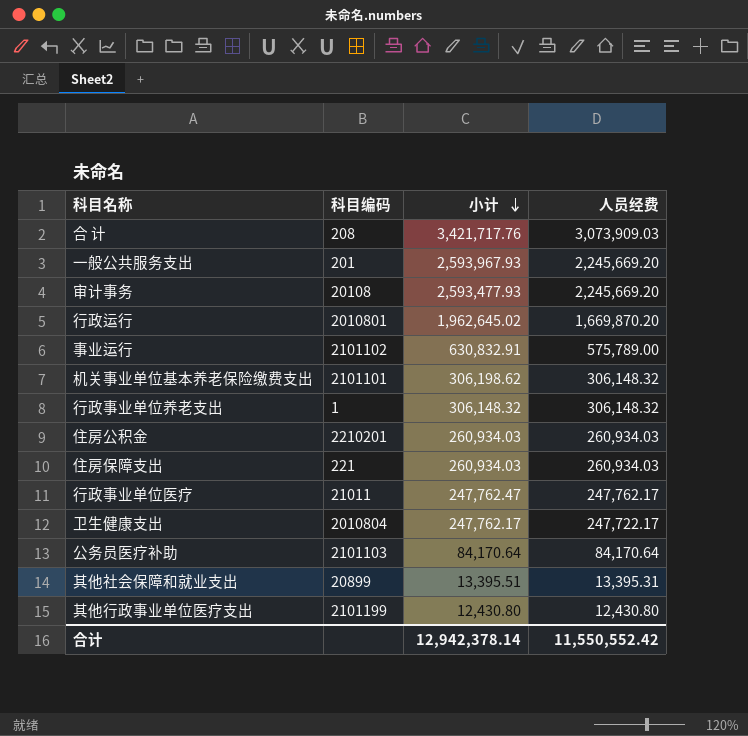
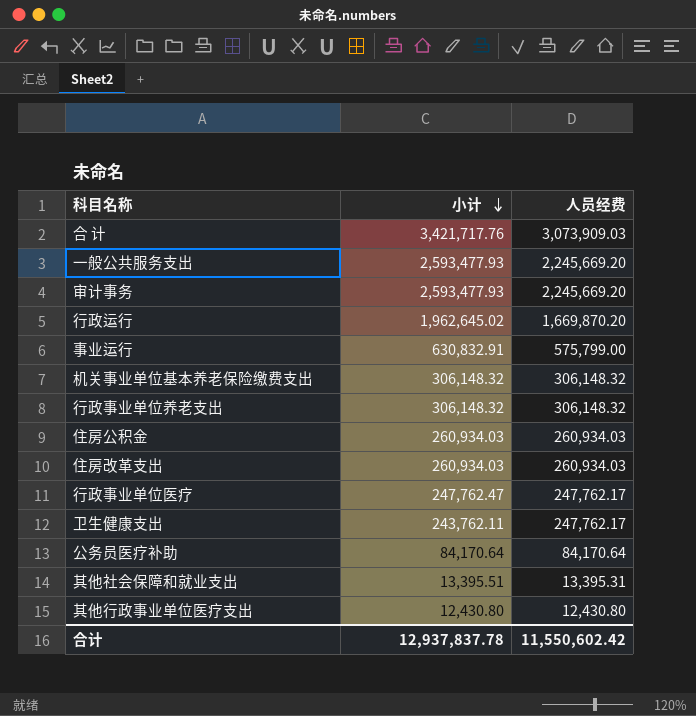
column 科目编码 | position: 2 -> none
row 住房保障支出: 221 | 260,934.03 | 260,934.03 -> none
一般公共服务支出 | 小计: 2,593,967.93 -> 2,593,477.93
事业运行 | 人员经费: 575,789.00 -> 575,799.00
机关事业单位基本养老保险缴费支出 | 小计: 306,198.62 -> 306,148.32
row 住房改革支出: none -> 260,934.03 | 260,934.03
卫生健康支出 | 小计: 247,762.17 -> 243,762.11
卫生健康支出 | 人员经费: 247,722.17 -> 247,762.17
合计 | 小计: 12,942,378.14 -> 12,937,837.78
合计 | 人员经费: 11,550,552.42 -> 11,550,602.42

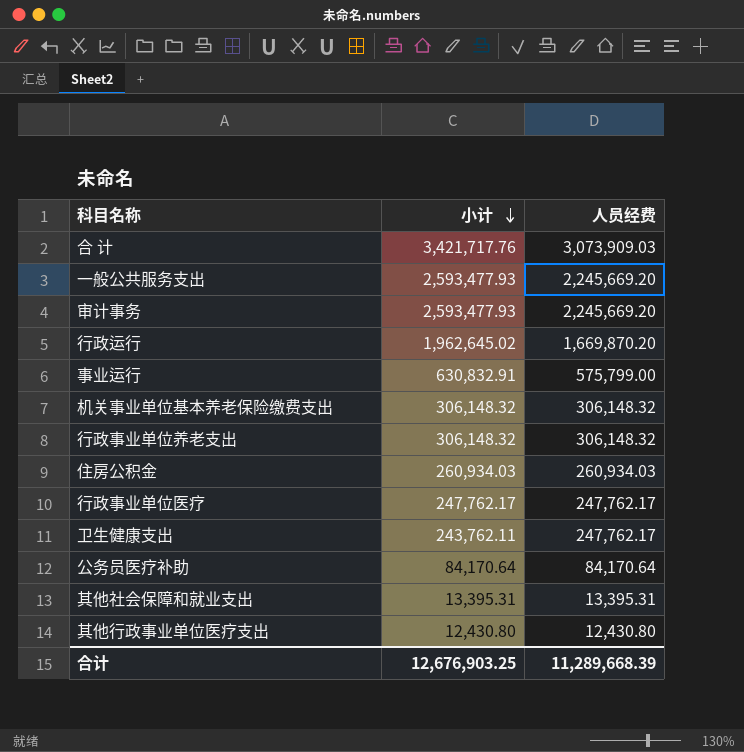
row 住房改革支出: 260,934.03 | 260,934.03 -> none
行政事业单位医疗 | 小计: 247,762.47 -> 247,762.17
其他社会保障和就业支出 | 小计: 13,395.51 -> 13,395.31
合计 | 小计: 12,937,837.78 -> 12,676,903.25
合计 | 人员经费: 11,550,602.42 -> 11,289,668.39

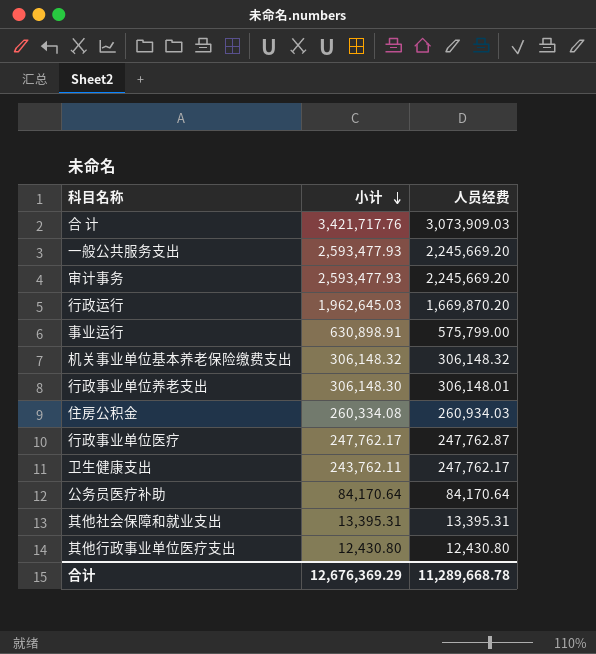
行政运行 | 小计: 1,962,645.02 -> 1,962,645.03
事业运行 | 小计: 630,832.91 -> 630,898.91
行政事业单位养老支出 | 小计: 306,148.32 -> 306,148.30
行政事业单位养老支出 | 人员经费: 306,148.32 -> 306,148.01
住房公积金 | 小计: 260,934.03 -> 260,334.08
行政事业单位医疗 | 人员经费: 247,762.17 -> 247,762.87
合计 | 小计: 12,676,903.25 -> 12,676,369.29
合计 | 人员经费: 11,289,668.39 -> 11,289,668.78

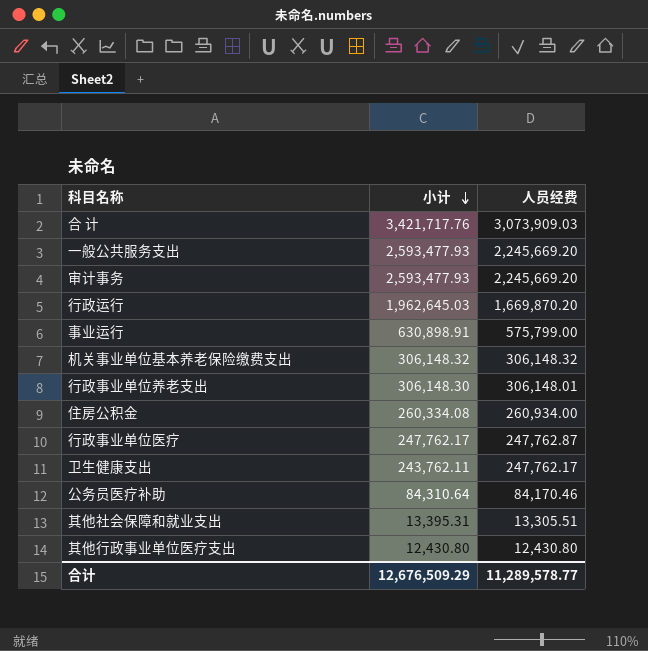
住房公积金 | 人员经费: 260,934.03 -> 260,934.00
公务员医疗补助 | 小计: 84,170.64 -> 84,310.64
公务员医疗补助 | 人员经费: 84,170.64 -> 84,170.46
其他社会保障和就业支出 | 人员经费: 13,395.31 -> 13,305.51
合计 | 小计: 12,676,369.29 -> 12,676,509.29
合计 | 人员经费: 11,289,668.78 -> 11,289,578.77

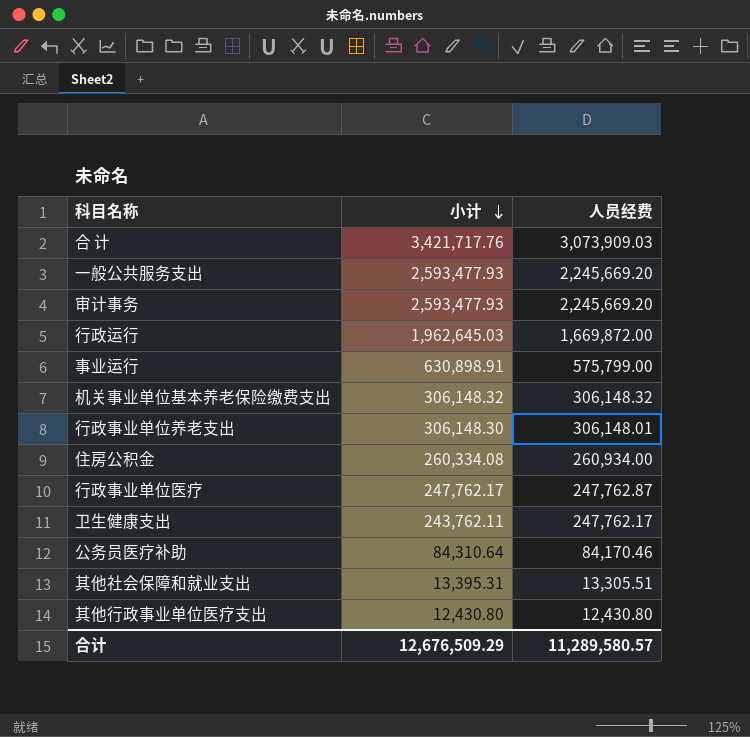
行政运行 | 人员经费: 1,669,870.20 -> 1,669,872.00
合计 | 人员经费: 11,289,578.77 -> 11,289,580.57

